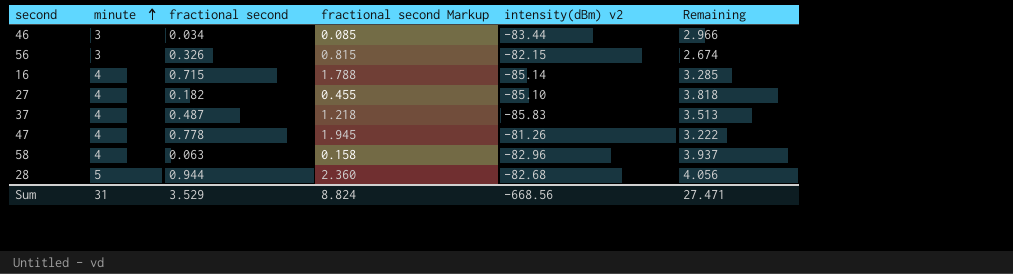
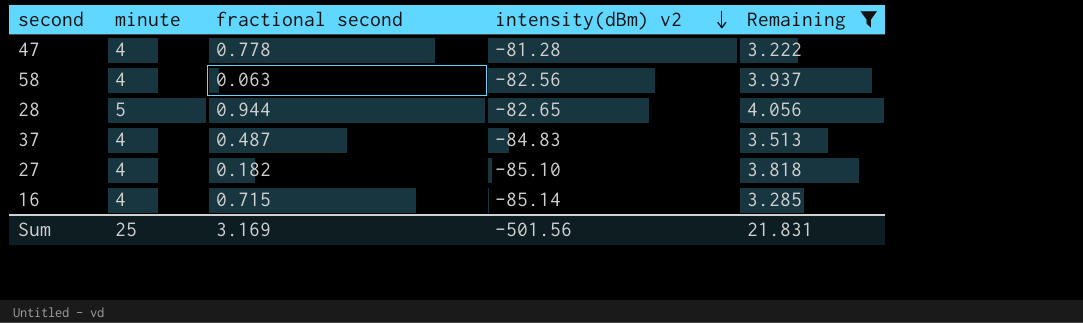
filter: none -> Remaining >= 3.222
row order: minute ascending -> intensity(dBm) v2 descending
column fractional second Markup | formula: [fractional second] * 2.5 -> none
47 | intensity(dBm) v2: -81.26 -> -81.28
58 | intensity(dBm) v2: -82.96 -> -82.56
28 | intensity(dBm) v2: -82.68 -> -82.65
37 | intensity(dBm) v2: -85.83 -> -84.83
Sum | minute: 31 -> 25
Sum | fractional second: 3.529 -> 3.169
Sum | intensity(dBm) v2: -668.56 -> -501.56
Sum | Remaining: 27.471 -> 21.831

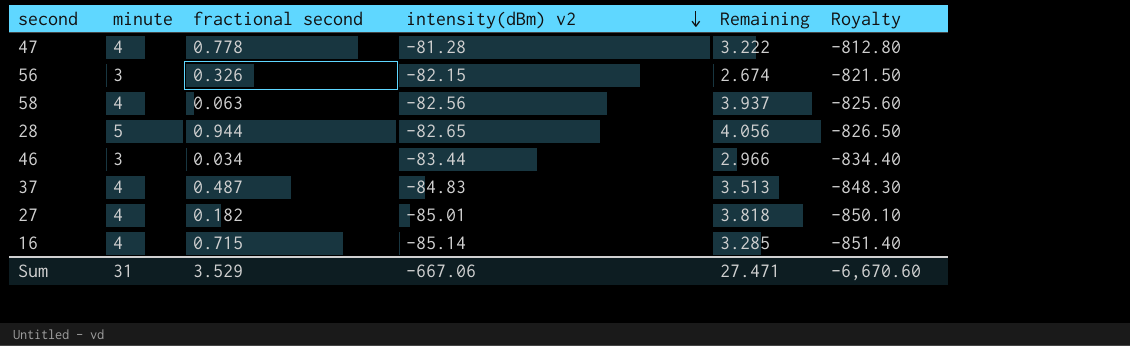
filter: Remaining >= 3.222 -> none
column Royalty | formula: none -> [intensity(dBm) v2] * 10
27 | intensity(dBm) v2: -85.10 -> -85.01
Sum | minute: 25 -> 31
Sum | fractional second: 3.169 -> 3.529
Sum | intensity(dBm) v2: -501.56 -> -667.06
Sum | Remaining: 21.831 -> 27.471

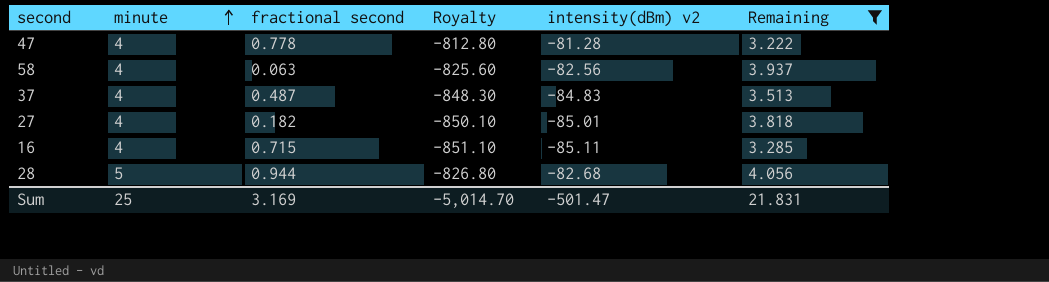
filter: none -> Remaining >= 3.222
row order: intensity(dBm) v2 descending -> minute ascending
column Royalty | position: 6 -> 4
16 | Royalty: -851.40 -> -851.10
16 | intensity(dBm) v2: -85.14 -> -85.11
28 | Royalty: -826.50 -> -826.80
28 | intensity(dBm) v2: -82.65 -> -82.68
Sum | minute: 31 -> 25
Sum | fractional second: 3.529 -> 3.169
Sum | Royalty: -6,670.60 -> -5,014.70
Sum | intensity(dBm) v2: -667.06 -> -501.47
Sum | Remaining: 27.471 -> 21.831

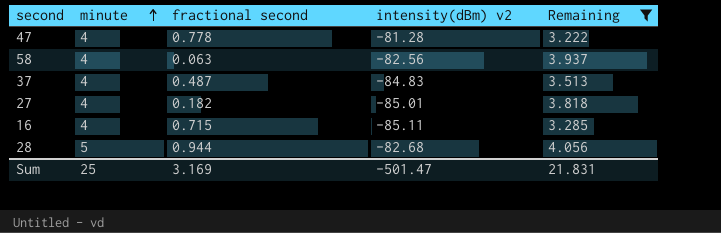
column Royalty | formula: [intensity(dBm) v2] * 10 -> none

